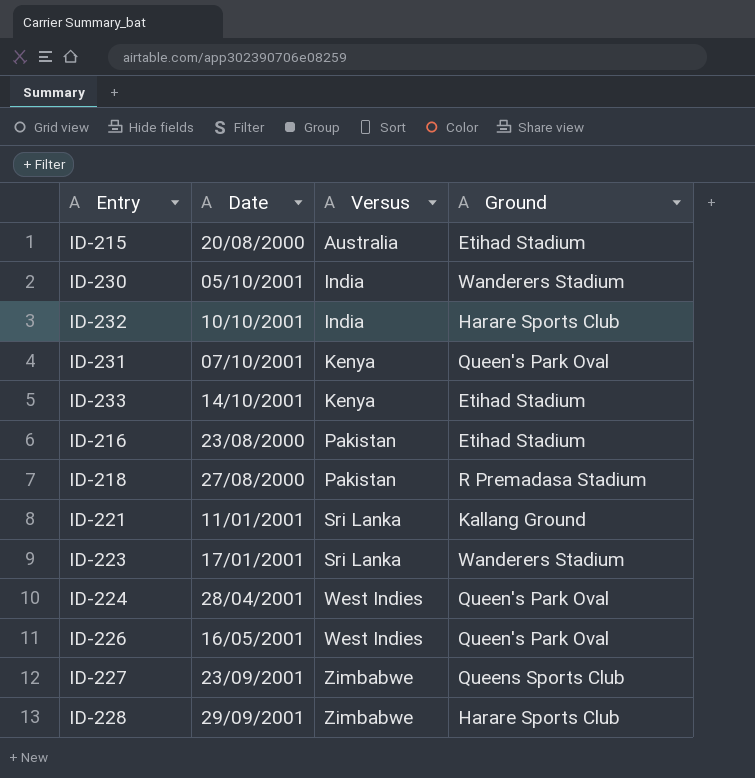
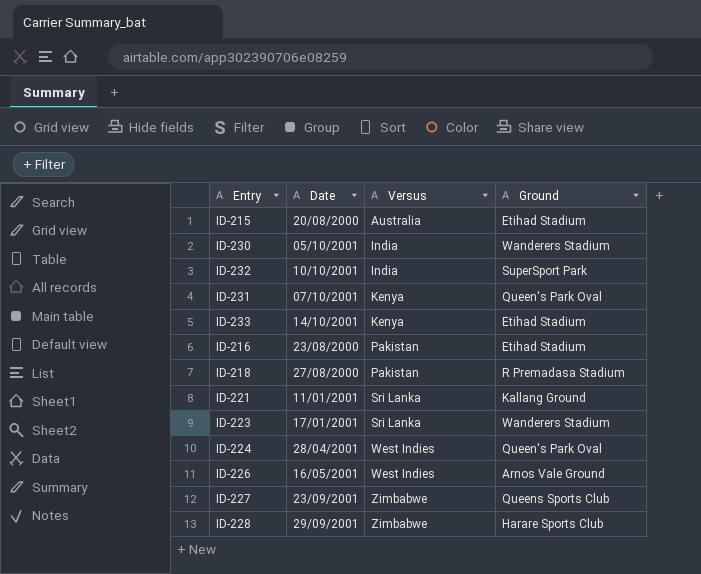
ID-232 | Ground: Harare Sports Club -> SuperSport Park
ID-226 | Ground: Queen's Park Oval -> Arnos Vale Ground

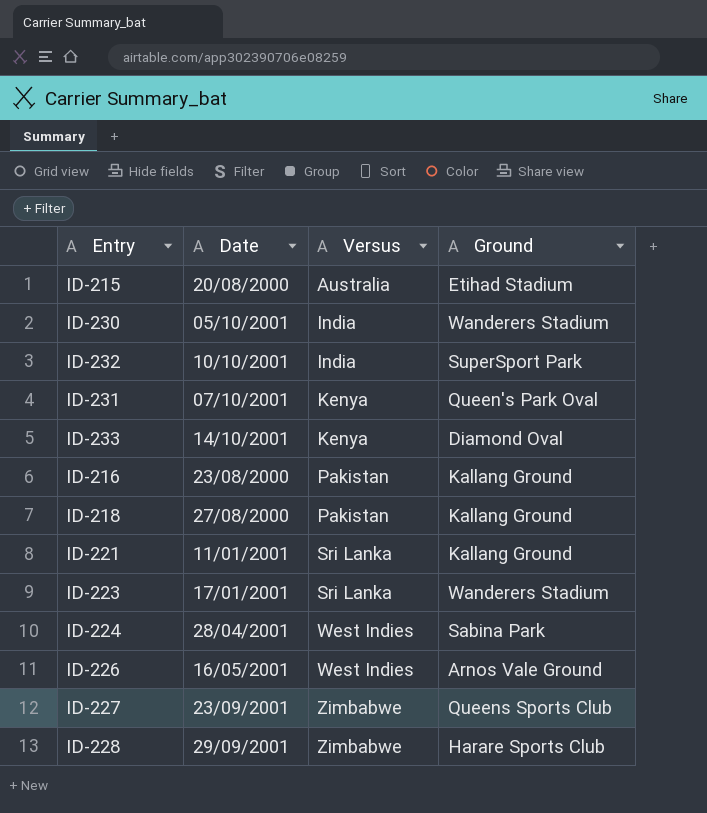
ID-233 | Ground: Etihad Stadium -> Diamond Oval
ID-216 | Ground: Etihad Stadium -> Kallang Ground
ID-218 | Ground: R Premadasa Stadium -> Kallang Ground
ID-224 | Ground: Queen's Park Oval -> Sabina Park

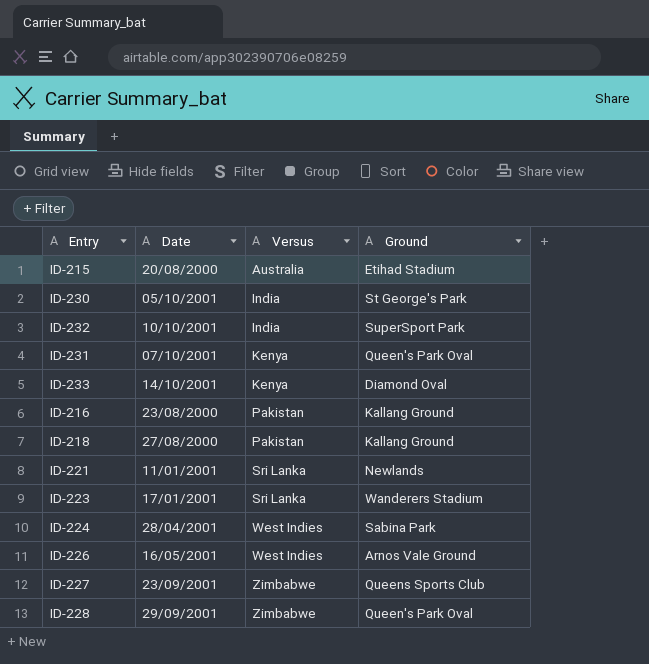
ID-230 | Ground: Wanderers Stadium -> St George's Park
ID-221 | Ground: Kallang Ground -> Newlands
ID-228 | Ground: Harare Sports Club -> Queen's Park Oval

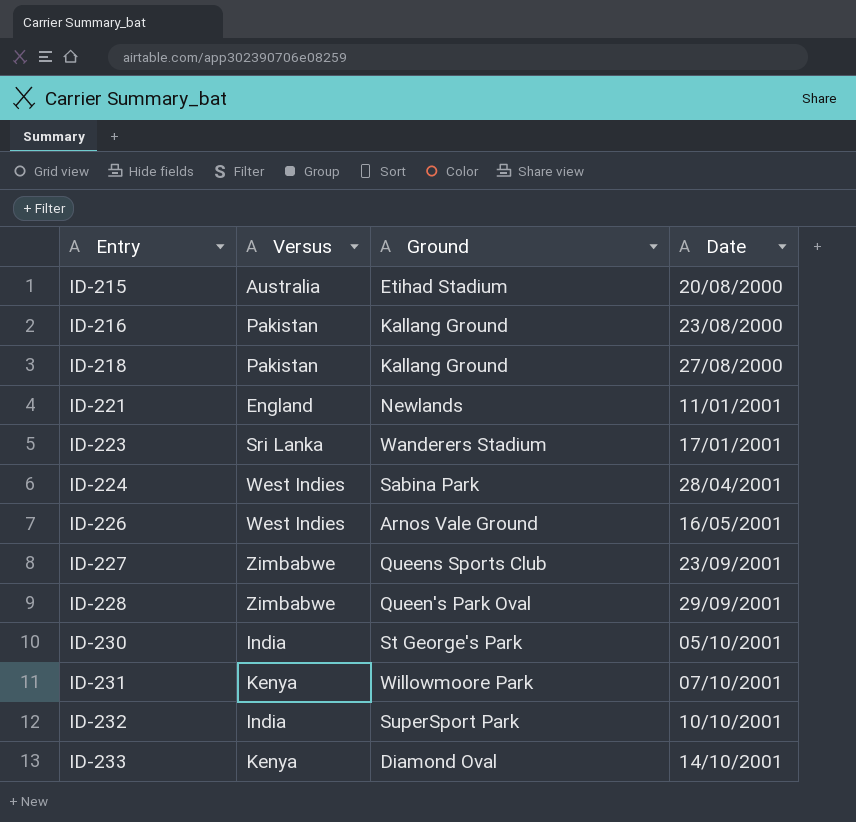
row order: Versus ascending -> Entry ascending
column Date | position: 2 -> 4
ID-221 | Versus: Sri Lanka -> England
ID-231 | Ground: Queen's Park Oval -> Willowmoore Park

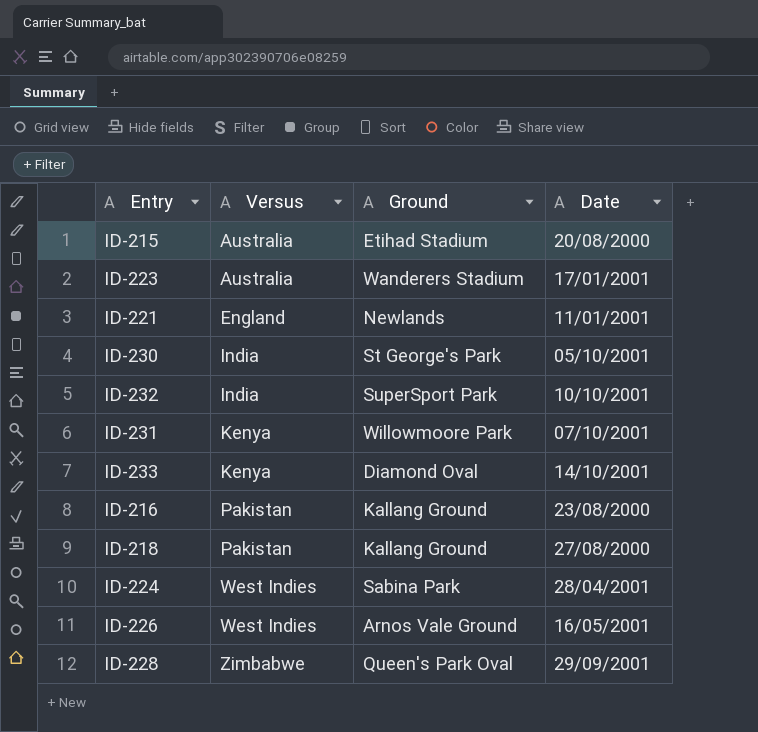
row order: Entry ascending -> Versus ascending
row ID-227: Zimbabwe | Queens Sports Club | 23/09/2001 -> none
ID-223 | Versus: Sri Lanka -> Australia

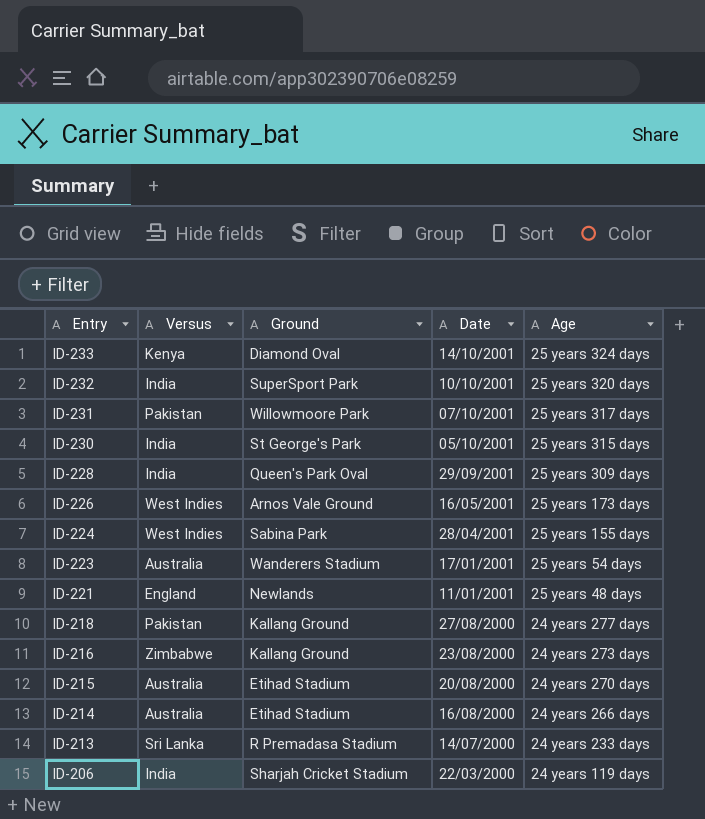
row order: Versus ascending -> Entry descending
column Age | position: none -> 5
ID-231 | Versus: Kenya -> Pakistan
ID-228 | Versus: Zimbabwe -> India
ID-216 | Versus: Pakistan -> Zimbabwe
row ID-214: none -> Australia | Etihad Stadium | 16/08/2000 | 24 years 266 days
row ID-213: none -> Sri Lanka | R Premadasa Stadium | 14/07/2000 | 24 years 233 days
row ID-206: none -> India | Sharjah Cricket Stadium | 22/03/2000 | 24 years 119 days

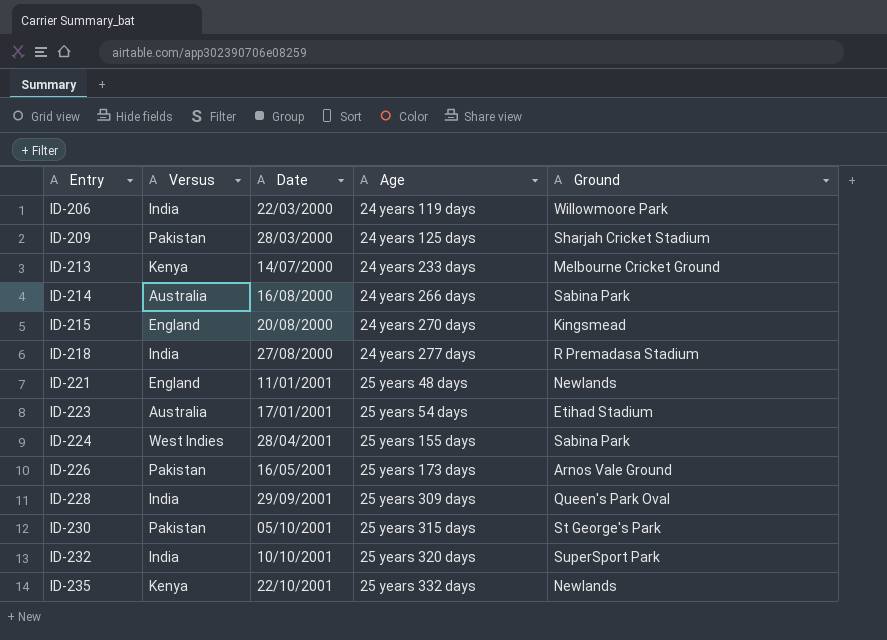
row order: Entry descending -> Entry ascending
column Ground | position: 3 -> 5
row ID-233: Kenya | Diamond Oval | 14/10/2001 | 25 years 324 days -> none
row ID-231: Pakistan | Willowmoore Park | 07/10/2001 | 25 years 317 days -> none
row ID-216: Zimbabwe | Kallang Ground | 23/08/2000 | 24 years 273 days -> none
ID-206 | Ground: Sharjah Cricket Stadium -> Willowmoore Park
row ID-209: none -> Pakistan | 28/03/2000 | 24 years 125 days | Sharjah Cricket Stadium
ID-213 | Versus: Sri Lanka -> Kenya
ID-213 | Ground: R Premadasa Stadium -> Melbourne Cricket Ground
ID-214 | Ground: Etihad Stadium -> Sabina Park
ID-215 | Versus: Australia -> England
ID-215 | Ground: Etihad Stadium -> Kingsmead
ID-218 | Versus: Pakistan -> India
ID-218 | Ground: Kallang Ground -> R Premadasa Stadium
ID-223 | Ground: Wanderers Stadium -> Etihad Stadium
ID-226 | Versus: West Indies -> Pakistan
ID-230 | Versus: India -> Pakistan
row ID-235: none -> Kenya | 22/10/2001 | 25 years 332 days | Newlands

